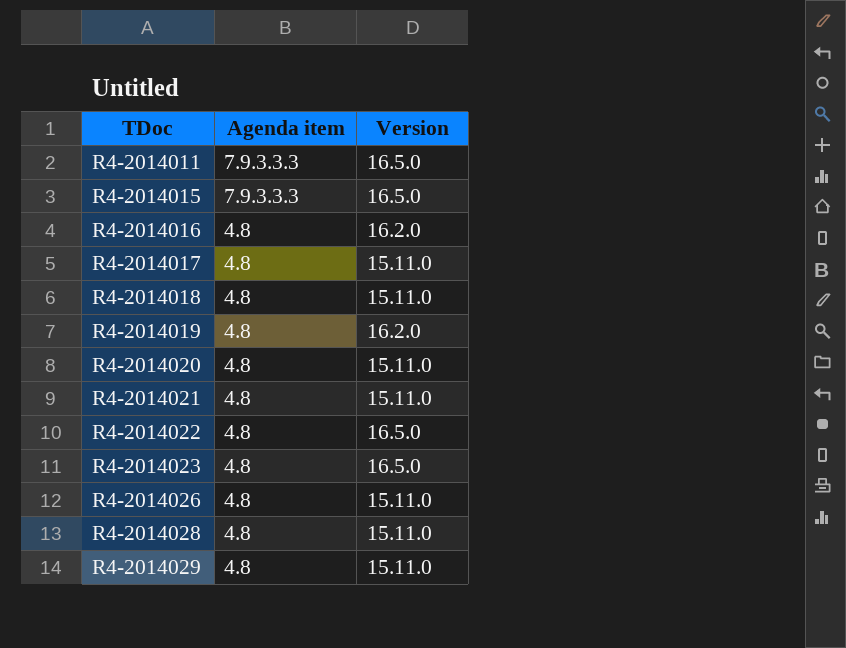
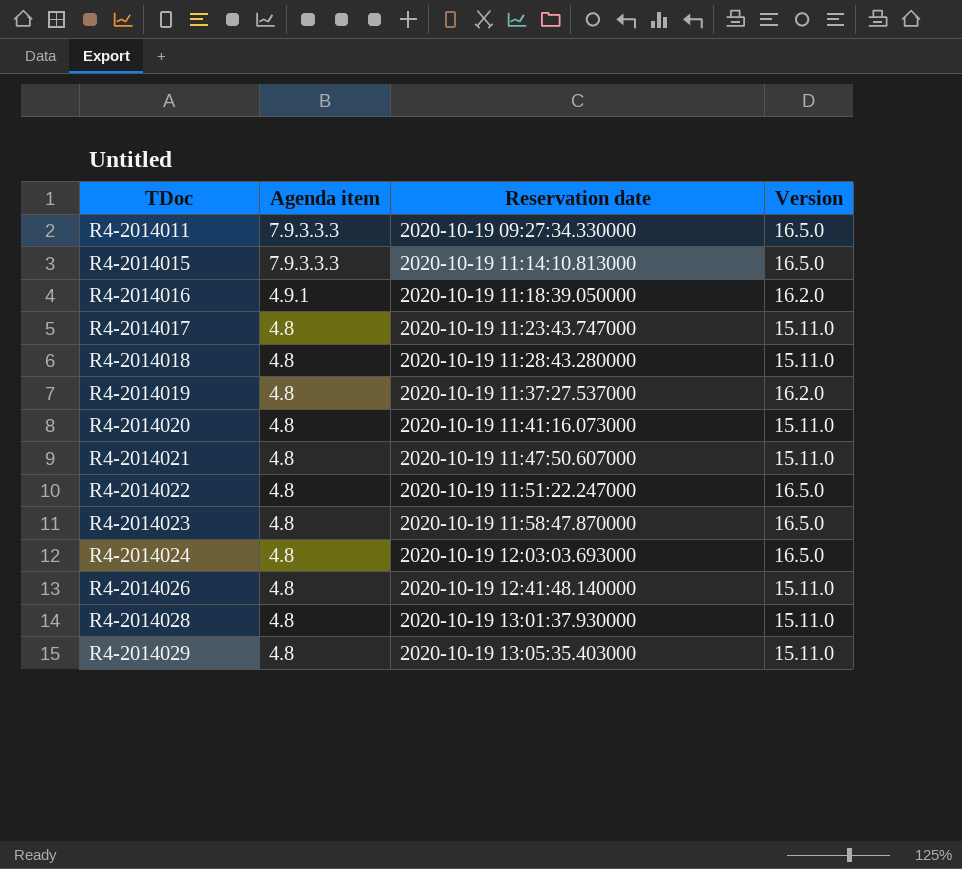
column Reservation date | position: none -> 3
R4-2014016 | Agenda item: 4.8 -> 4.9.1
row R4-2014024: none -> 4.8 | 2020-10-19 12:03:03.693000 | 16.5.0

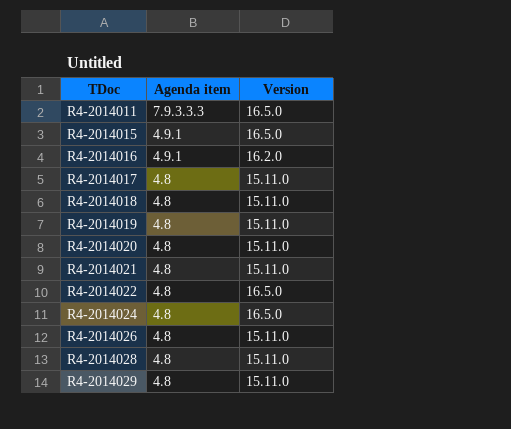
column Reservation date | position: 3 -> none
row R4-2014023: 4.8 | 2020-10-19 11:58:47.870000 | 16.5.0 -> none
R4-2014015 | Agenda item: 7.9.3.3.3 -> 4.9.1
R4-2014019 | Version: 16.2.0 -> 15.11.0

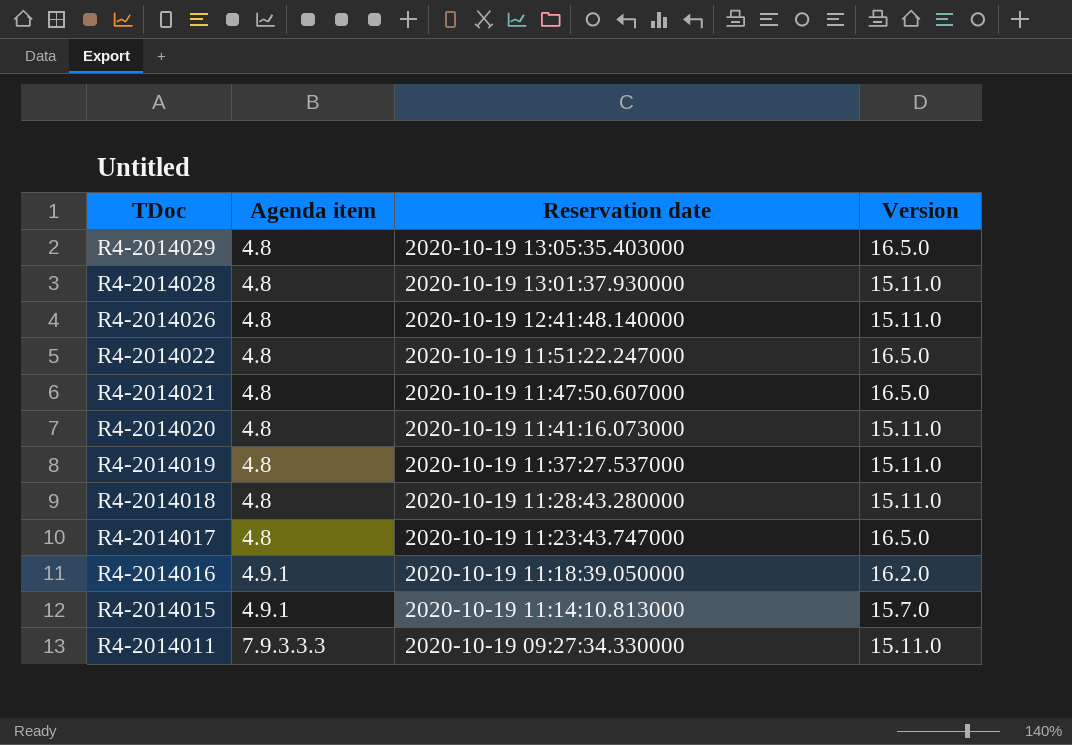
row order: TDoc ascending -> TDoc descending
column Reservation date | position: none -> 3
row R4-2014024: 4.8 | 16.5.0 -> none
R4-2014029 | Version: 15.11.0 -> 16.5.0
R4-2014021 | Version: 15.11.0 -> 16.5.0
R4-2014017 | Version: 15.11.0 -> 16.5.0
R4-2014015 | Version: 16.5.0 -> 15.7.0
R4-2014011 | Version: 16.5.0 -> 15.11.0

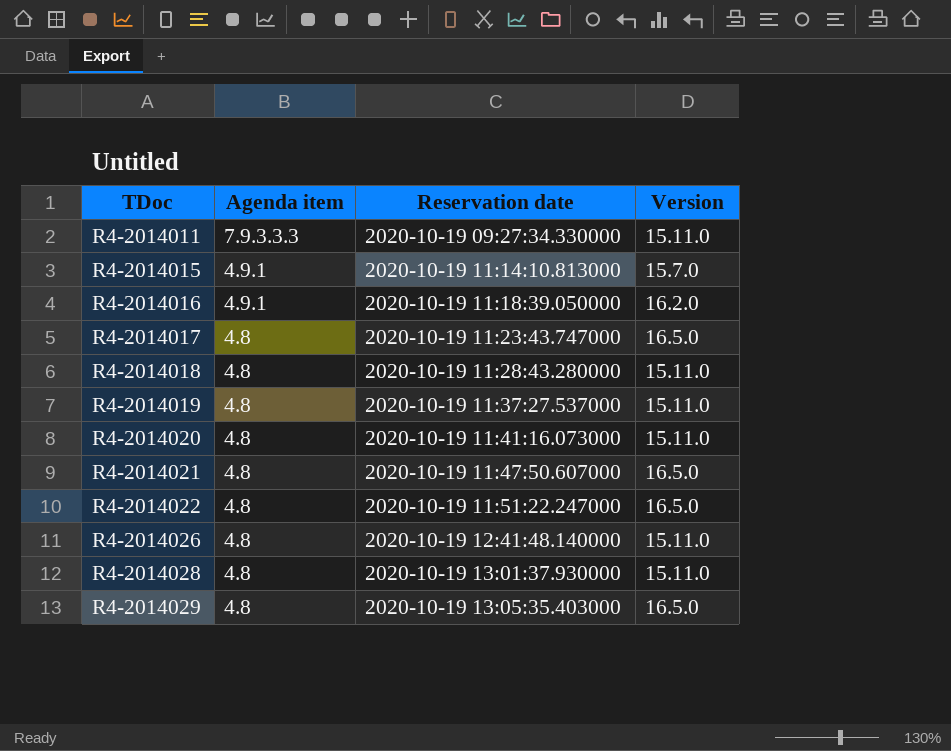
row order: TDoc descending -> TDoc ascending

